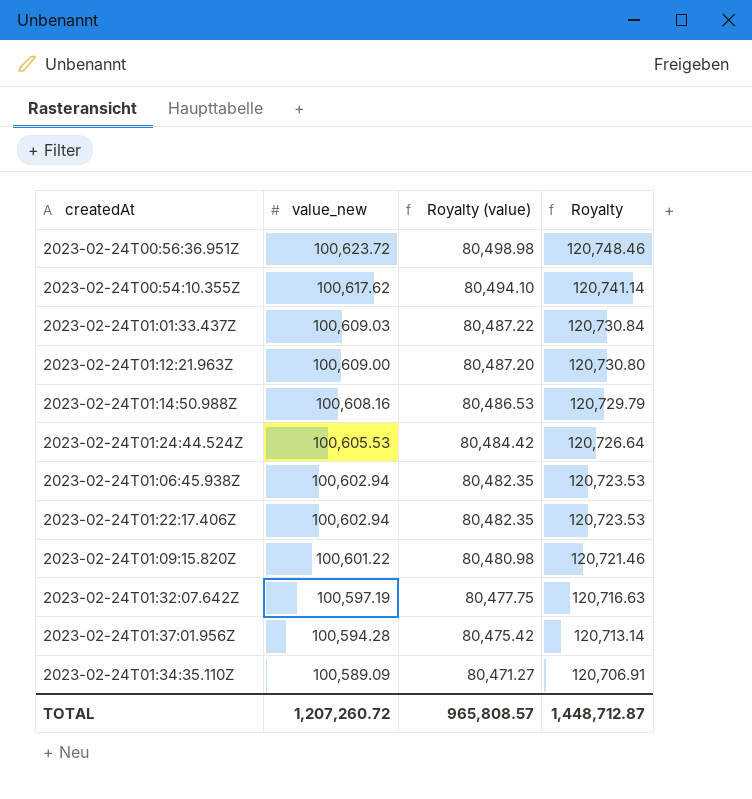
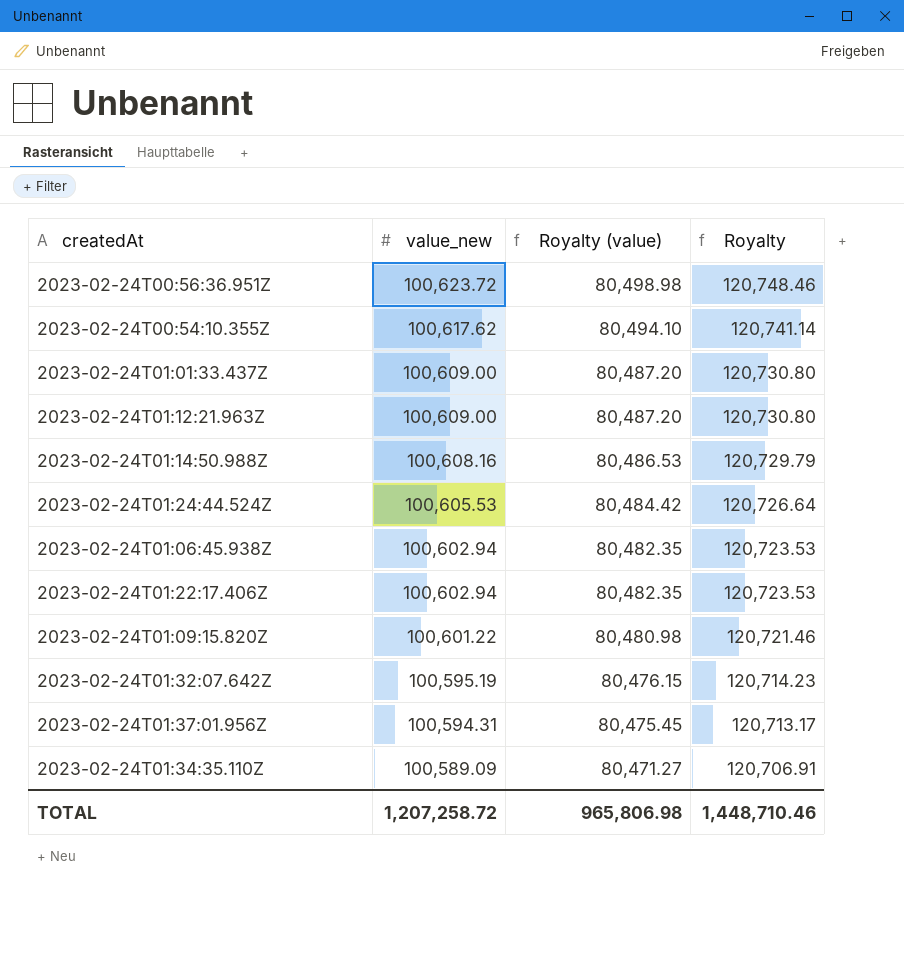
2023-02-24T01:01:33.437Z | value_new: 100,609.03 -> 100,609.00
2023-02-24T01:01:33.437Z | Royalty (value): 80,487.22 -> 80,487.20
2023-02-24T01:01:33.437Z | Royalty: 120,730.84 -> 120,730.80
2023-02-24T01:32:07.642Z | value_new: 100,597.19 -> 100,595.19
2023-02-24T01:32:07.642Z | Royalty (value): 80,477.75 -> 80,476.15
2023-02-24T01:32:07.642Z | Royalty: 120,716.63 -> 120,714.23
2023-02-24T01:37:01.956Z | value_new: 100,594.28 -> 100,594.31
2023-02-24T01:37:01.956Z | Royalty (value): 80,475.42 -> 80,475.45
2023-02-24T01:37:01.956Z | Royalty: 120,713.14 -> 120,713.17
TOTAL | value_new: 1,207,260.72 -> 1,207,258.72
TOTAL | Royalty (value): 965,808.57 -> 965,806.98
TOTAL | Royalty: 1,448,712.87 -> 1,448,710.46

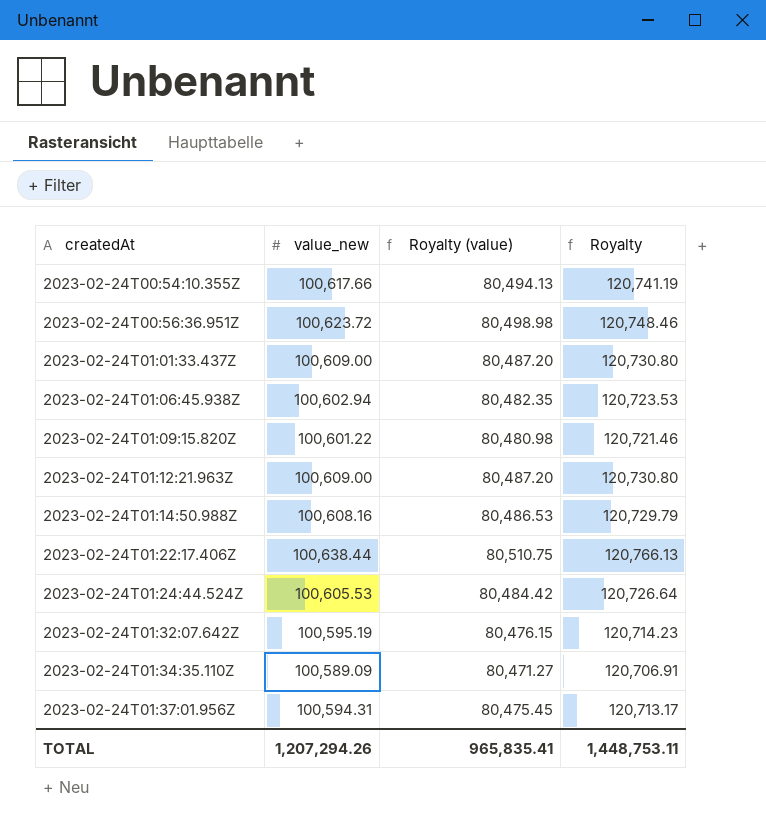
row order: value_new descending -> createdAt ascending
2023-02-24T00:54:10.355Z | value_new: 100,617.62 -> 100,617.66
2023-02-24T00:54:10.355Z | Royalty (value): 80,494.10 -> 80,494.13
2023-02-24T00:54:10.355Z | Royalty: 120,741.14 -> 120,741.19
2023-02-24T01:22:17.406Z | value_new: 100,602.94 -> 100,638.44
2023-02-24T01:22:17.406Z | Royalty (value): 80,482.35 -> 80,510.75
2023-02-24T01:22:17.406Z | Royalty: 120,723.53 -> 120,766.13
TOTAL | value_new: 1,207,258.72 -> 1,207,294.26
TOTAL | Royalty (value): 965,806.98 -> 965,835.41
TOTAL | Royalty: 1,448,710.46 -> 1,448,753.11

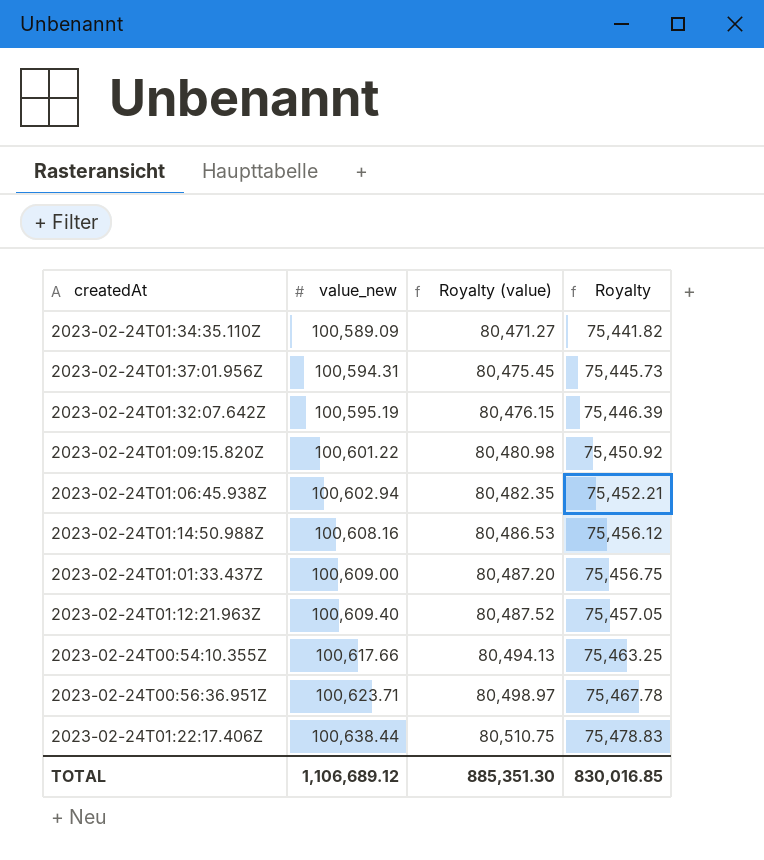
row order: createdAt ascending -> value_new ascending
column Royalty | formula: [value_new] * 1.2 -> [value_new] * 0.75
row 2023-02-24T01:24:44.524Z: 100,605.53 | 80,484.42 | 120,726.64 -> none
2023-02-24T01:12:21.963Z | value_new: 100,609.00 -> 100,609.40
2023-02-24T01:12:21.963Z | Royalty (value): 80,487.20 -> 80,487.52
2023-02-24T00:56:36.951Z | value_new: 100,623.72 -> 100,623.71
2023-02-24T00:56:36.951Z | Royalty (value): 80,498.98 -> 80,498.97
TOTAL | value_new: 1,207,294.26 -> 1,106,689.12
TOTAL | Royalty (value): 965,835.41 -> 885,351.30
TOTAL | Royalty: 1,448,753.11 -> 830,016.85

